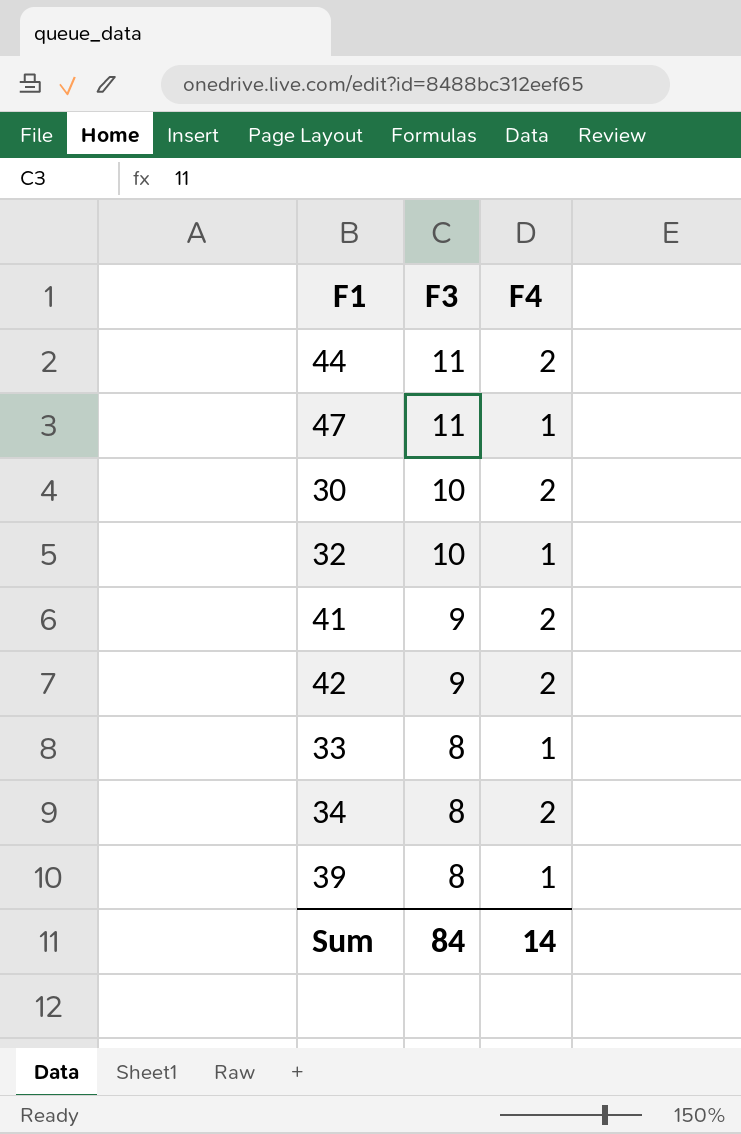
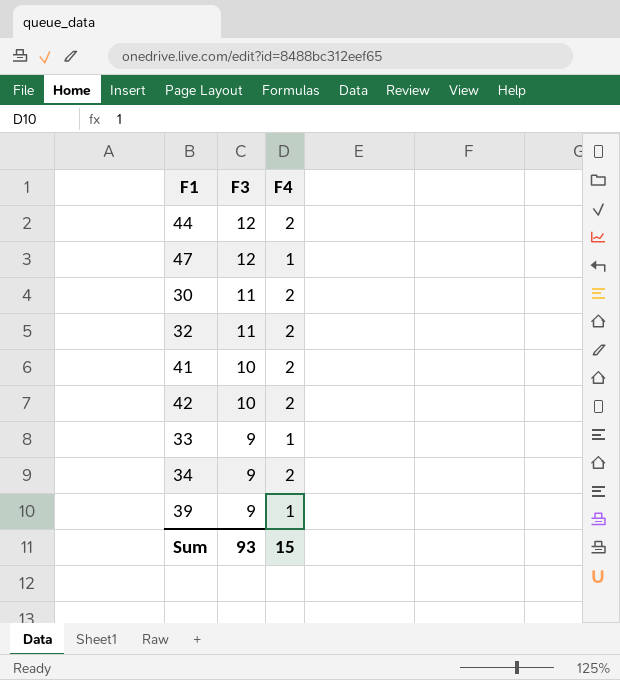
44 | F3: 11 -> 12
47 | F3: 11 -> 12
30 | F3: 10 -> 11
32 | F3: 10 -> 11
32 | F4: 1 -> 2
41 | F3: 9 -> 10
42 | F3: 9 -> 10
33 | F3: 8 -> 9
34 | F3: 8 -> 9
39 | F3: 8 -> 9
Sum | F3: 84 -> 93
Sum | F4: 14 -> 15

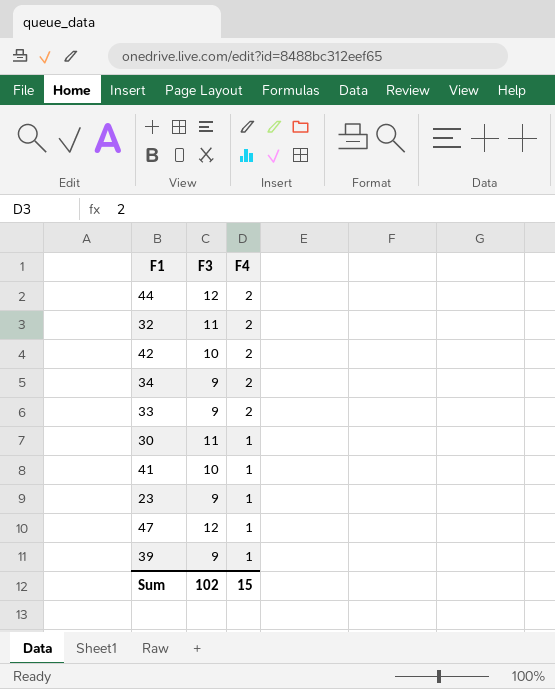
row order: F3 descending -> F4 descending
33 | F4: 1 -> 2
30 | F4: 2 -> 1
41 | F4: 2 -> 1
row 23: none -> 9 | 1
Sum | F3: 93 -> 102

